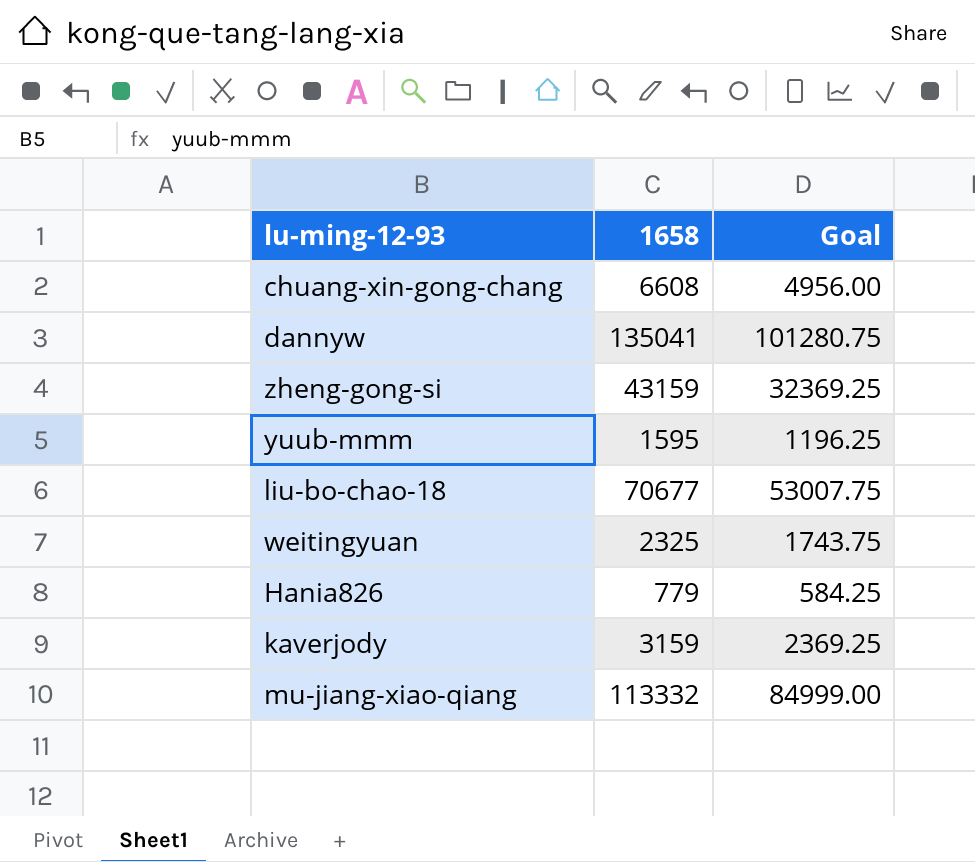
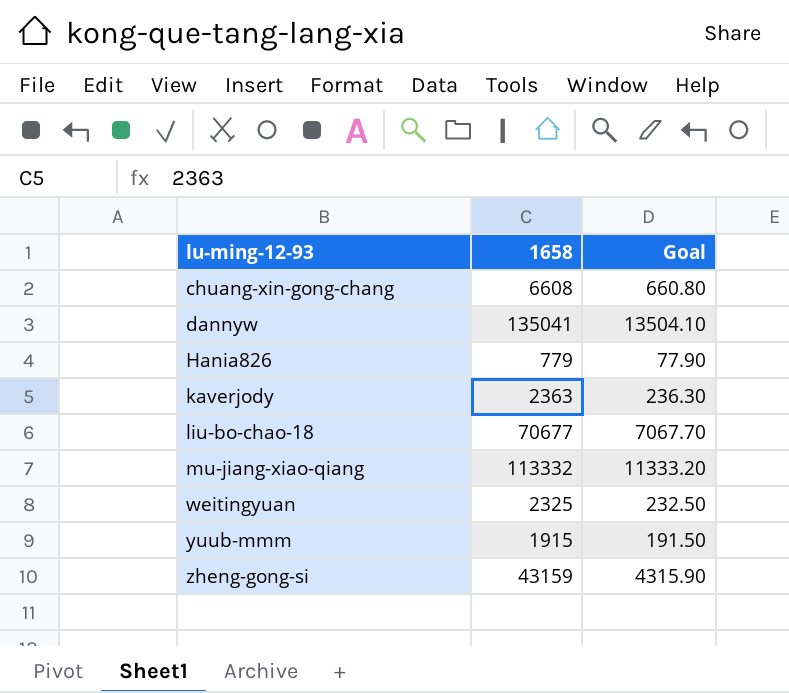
row order: none -> lu-ming-12-93 ascending
column Goal | formula: [1658] * 0.75 -> [1658] * 0.1
kaverjody | 1658: 3159 -> 2363
yuub-mmm | 1658: 1595 -> 1915

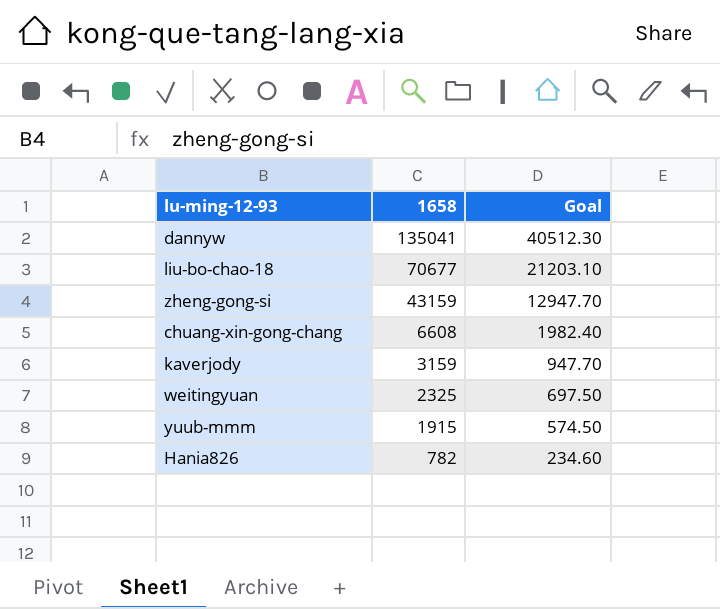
row order: lu-ming-12-93 ascending -> 1658 descending
column Goal | formula: [1658] * 0.1 -> [1658] * 0.3
row mu-jiang-xiao-qiang: 113332 | 11333.20 -> none
kaverjody | 1658: 2363 -> 3159
Hania826 | 1658: 779 -> 782

